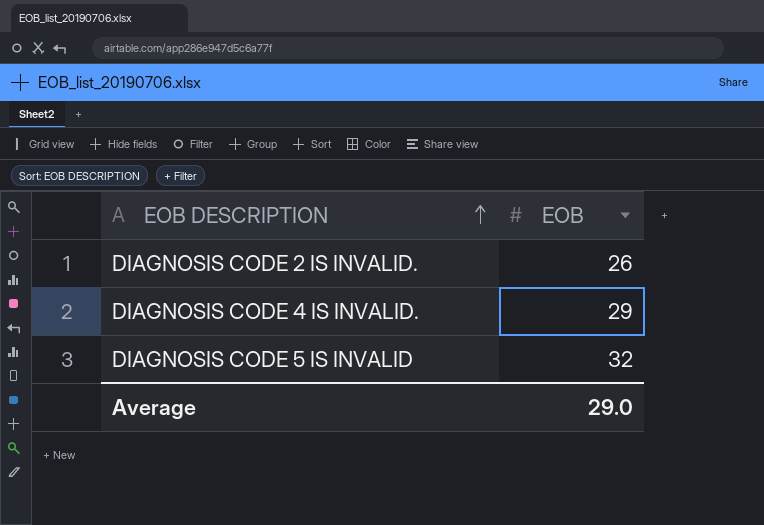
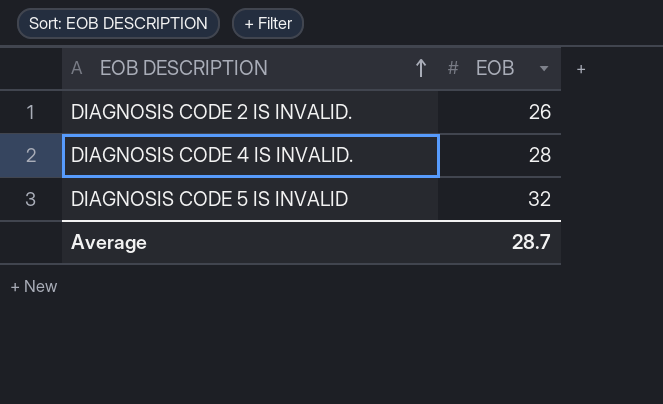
DIAGNOSIS CODE 4 IS INVALID. | EOB: 29 -> 28
Average | EOB: 29.0 -> 28.7

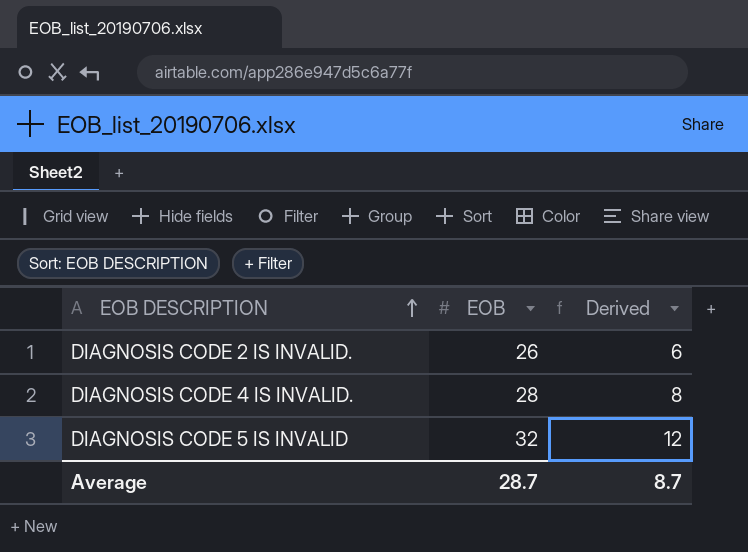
column Derived | formula: none -> [EOB] - 20

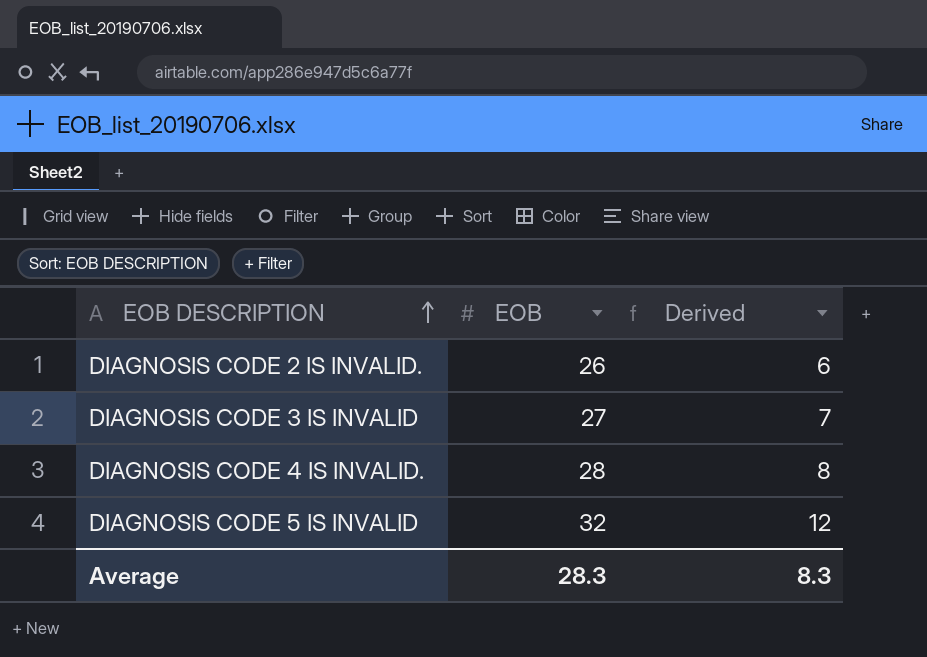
row DIAGNOSIS CODE 3 IS INVALID: none -> 27 | 7
Average | EOB: 28.7 -> 28.3
Average | Derived: 8.7 -> 8.3

